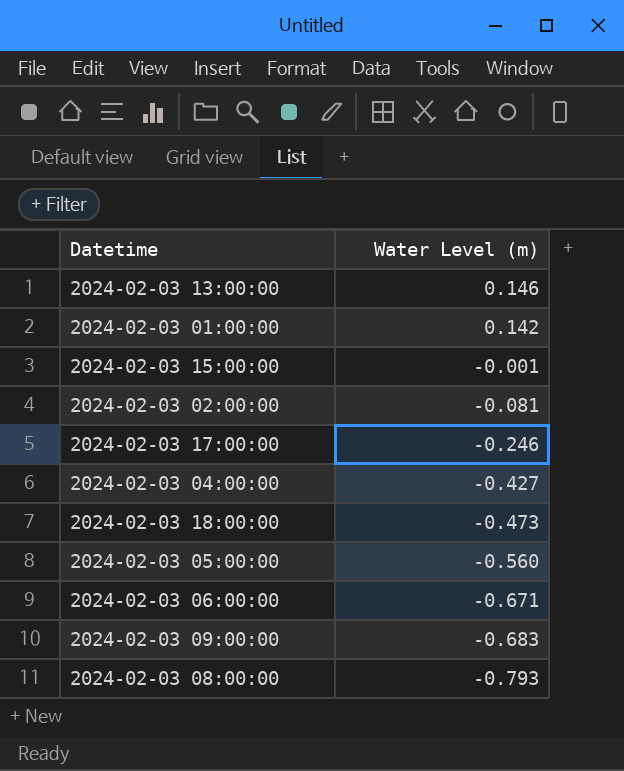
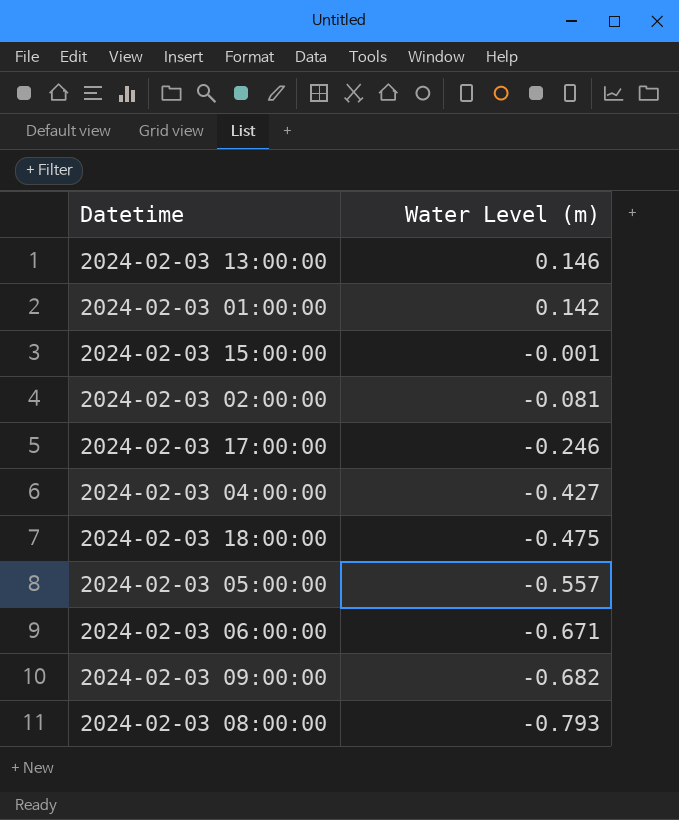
2024-02-03 18:00:00 | Water Level (m): -0.473 -> -0.475
2024-02-03 05:00:00 | Water Level (m): -0.560 -> -0.557
2024-02-03 09:00:00 | Water Level (m): -0.683 -> -0.682

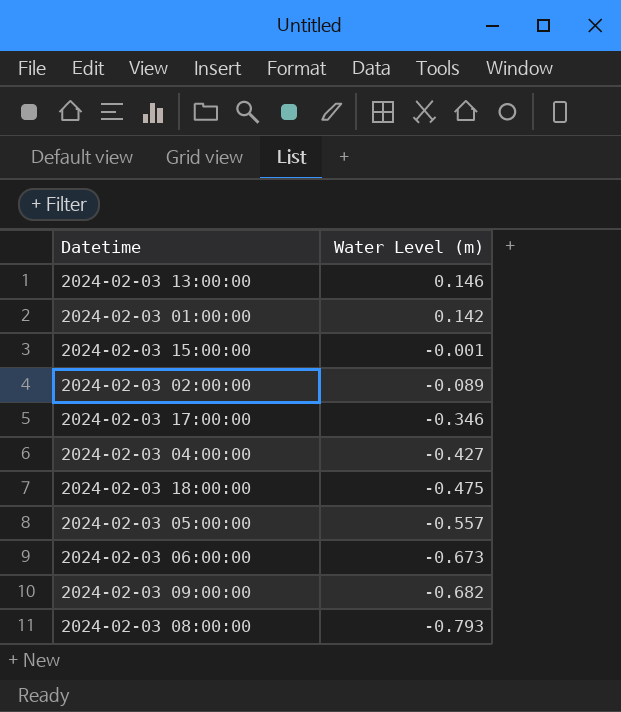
2024-02-03 02:00:00 | Water Level (m): -0.081 -> -0.089
2024-02-03 17:00:00 | Water Level (m): -0.246 -> -0.346
2024-02-03 06:00:00 | Water Level (m): -0.671 -> -0.673

